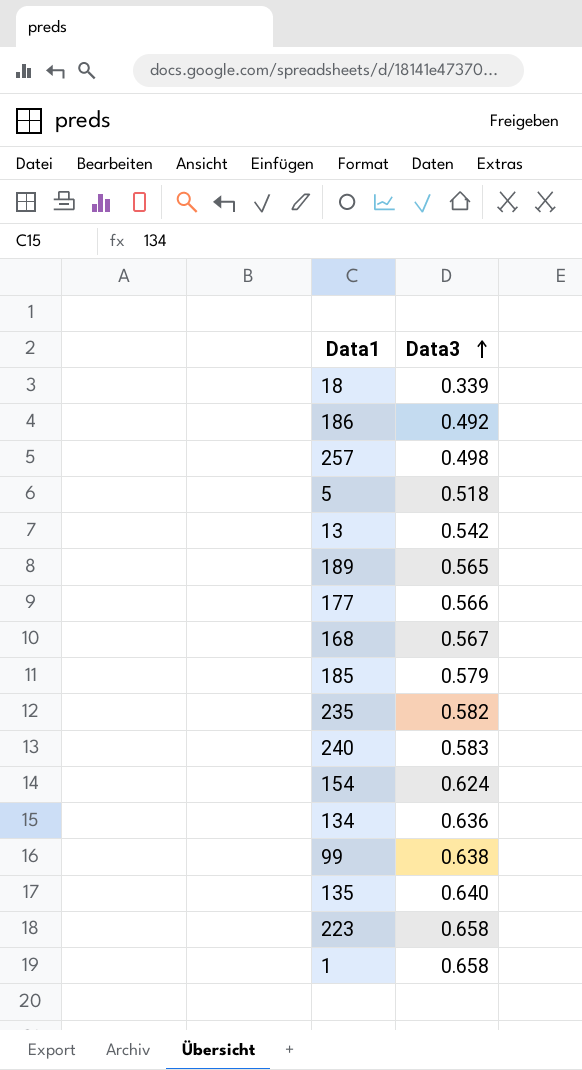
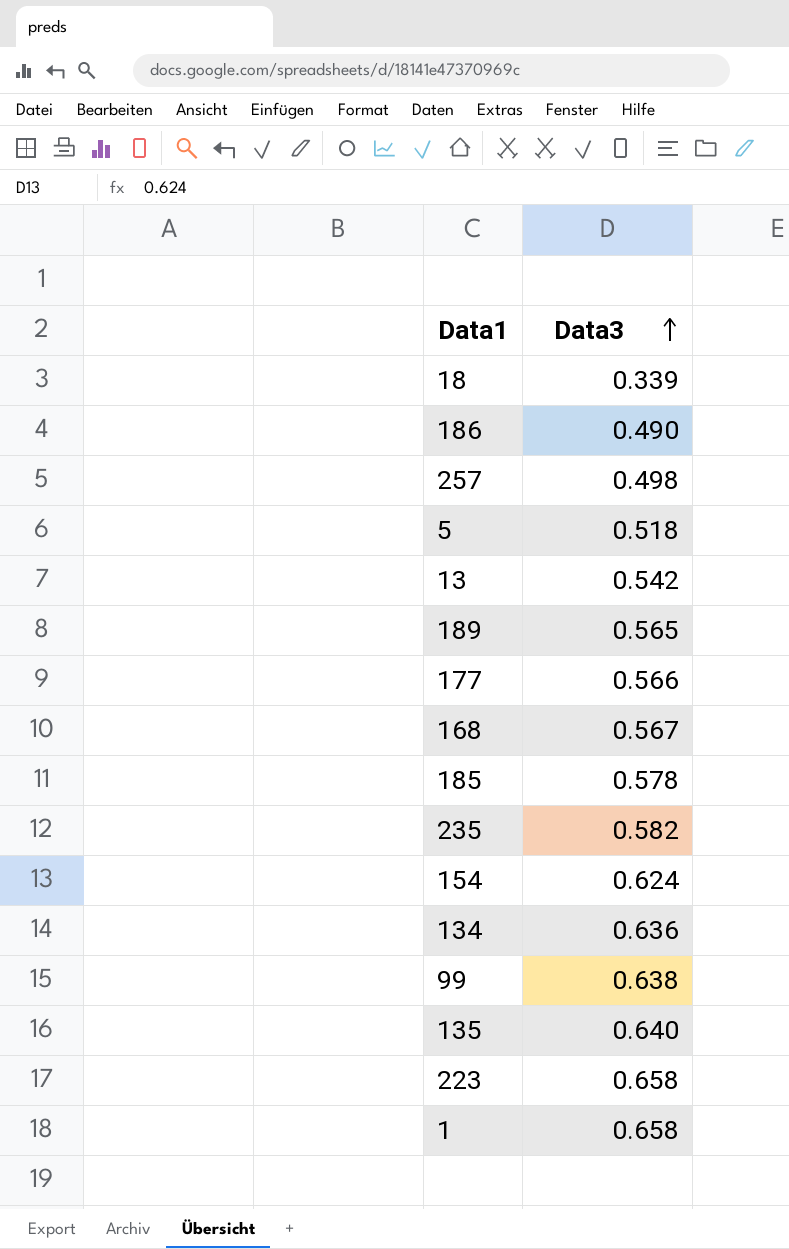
row 240: 0.583 -> none
186 | Data3: 0.492 -> 0.490
185 | Data3: 0.579 -> 0.578

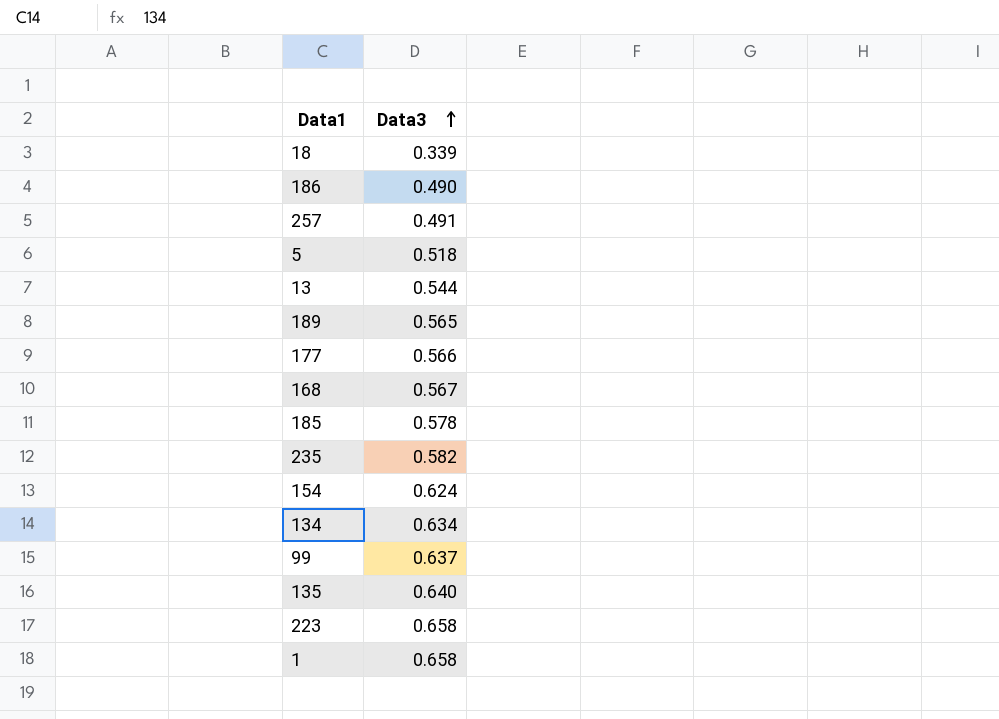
257 | Data3: 0.498 -> 0.491
13 | Data3: 0.542 -> 0.544
134 | Data3: 0.636 -> 0.634
99 | Data3: 0.638 -> 0.637

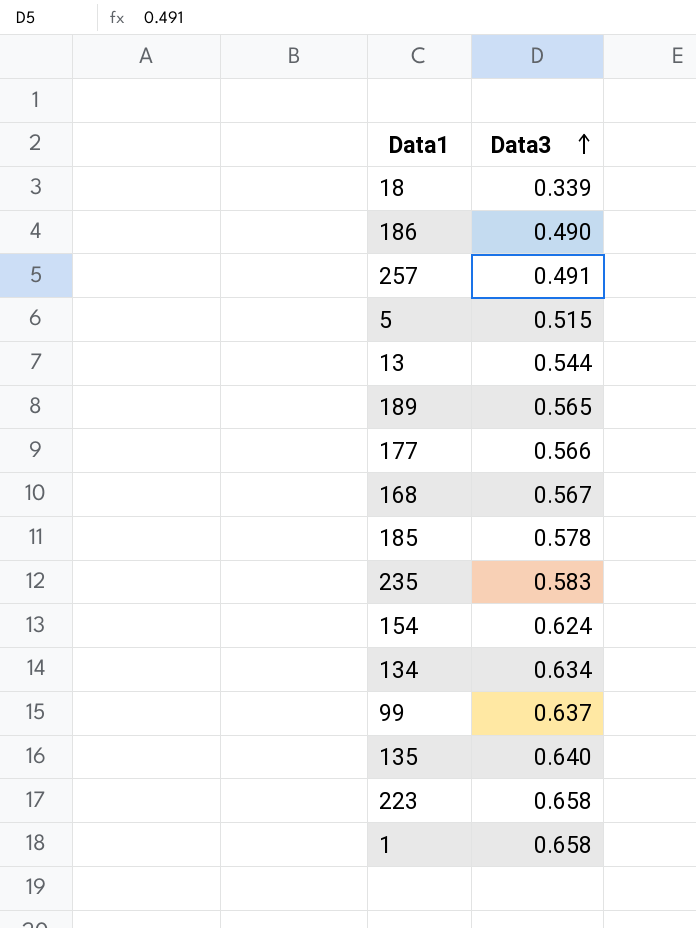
5 | Data3: 0.518 -> 0.515
235 | Data3: 0.582 -> 0.583

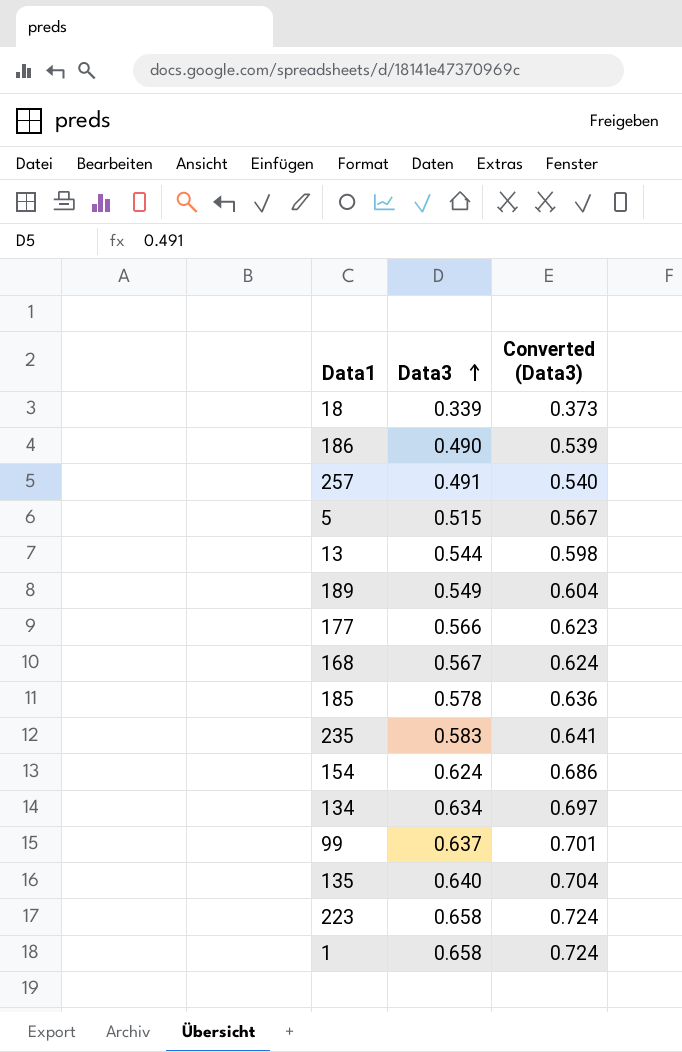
column Converted (Data3) | formula: none -> [Data3] * 1.1
189 | Data3: 0.565 -> 0.549

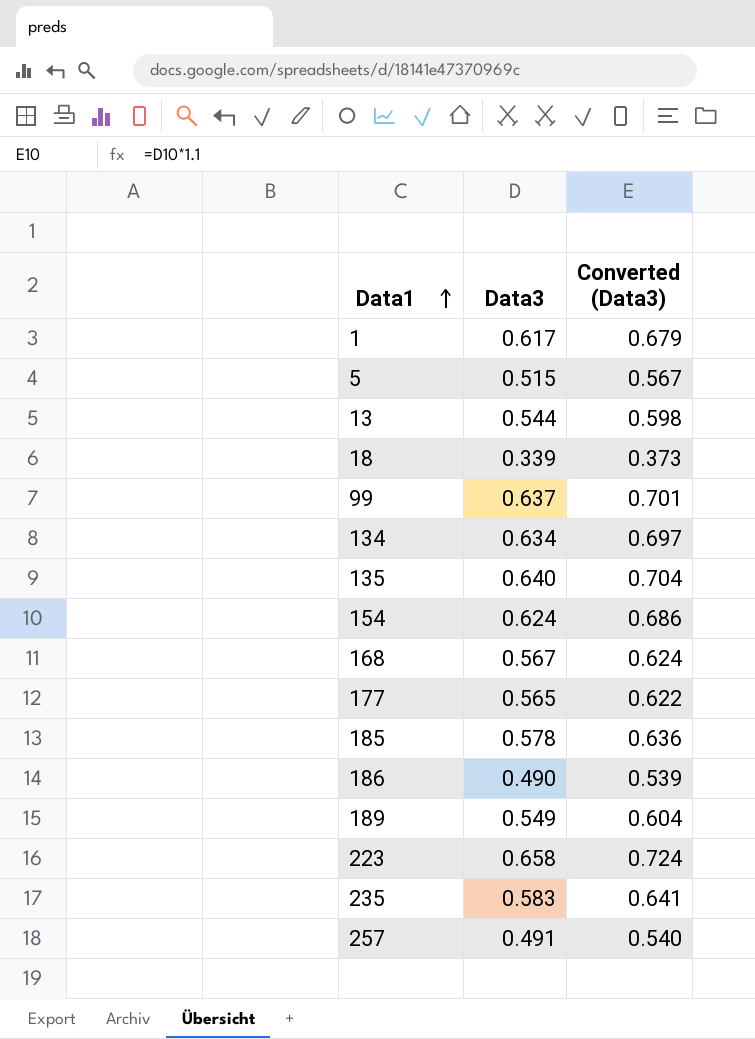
row order: Data3 ascending -> Data1 ascending
1 | Data3: 0.658 -> 0.617
1 | Converted (Data3): 0.724 -> 0.679
177 | Data3: 0.566 -> 0.565
177 | Converted (Data3): 0.623 -> 0.622

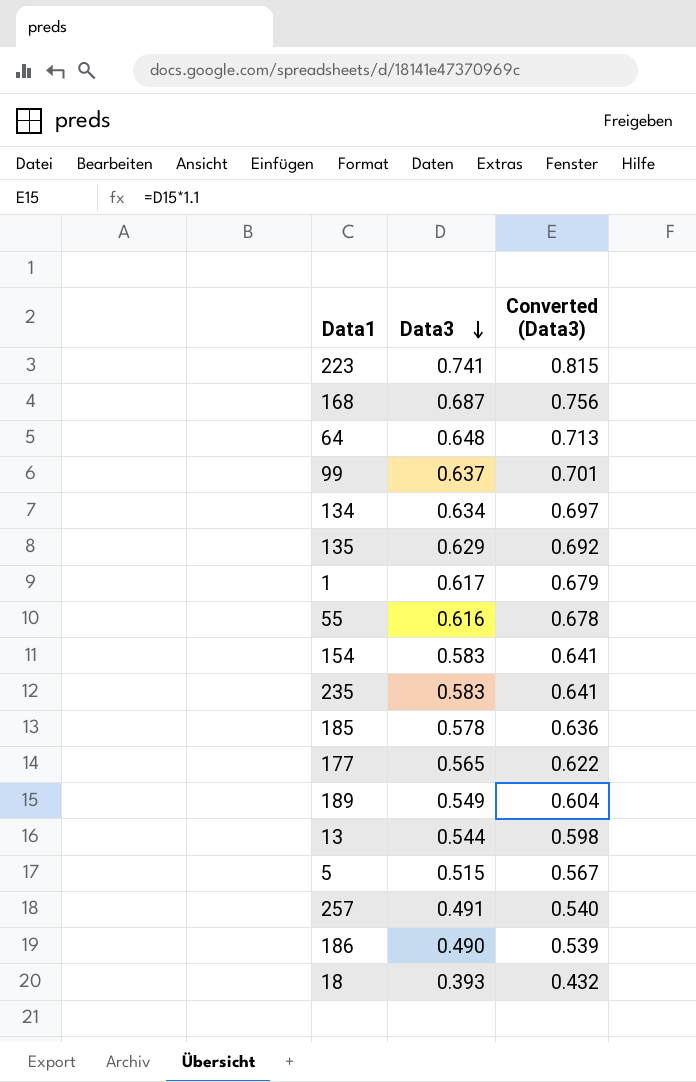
row order: Data1 ascending -> Data3 descending
223 | Data3: 0.658 -> 0.741
223 | Converted (Data3): 0.724 -> 0.815
168 | Data3: 0.567 -> 0.687
168 | Converted (Data3): 0.624 -> 0.756
row 64: none -> 0.648 | 0.713
135 | Data3: 0.640 -> 0.629
135 | Converted (Data3): 0.704 -> 0.692
row 55: none -> 0.616 | 0.678
154 | Data3: 0.624 -> 0.583
154 | Converted (Data3): 0.686 -> 0.641
18 | Data3: 0.339 -> 0.393
18 | Converted (Data3): 0.373 -> 0.432

